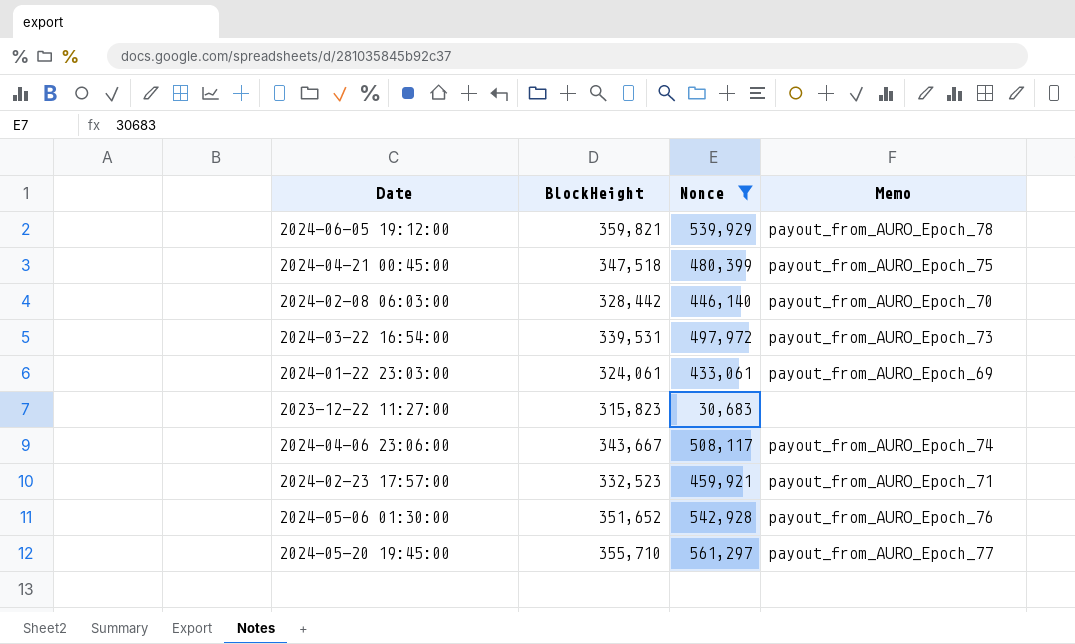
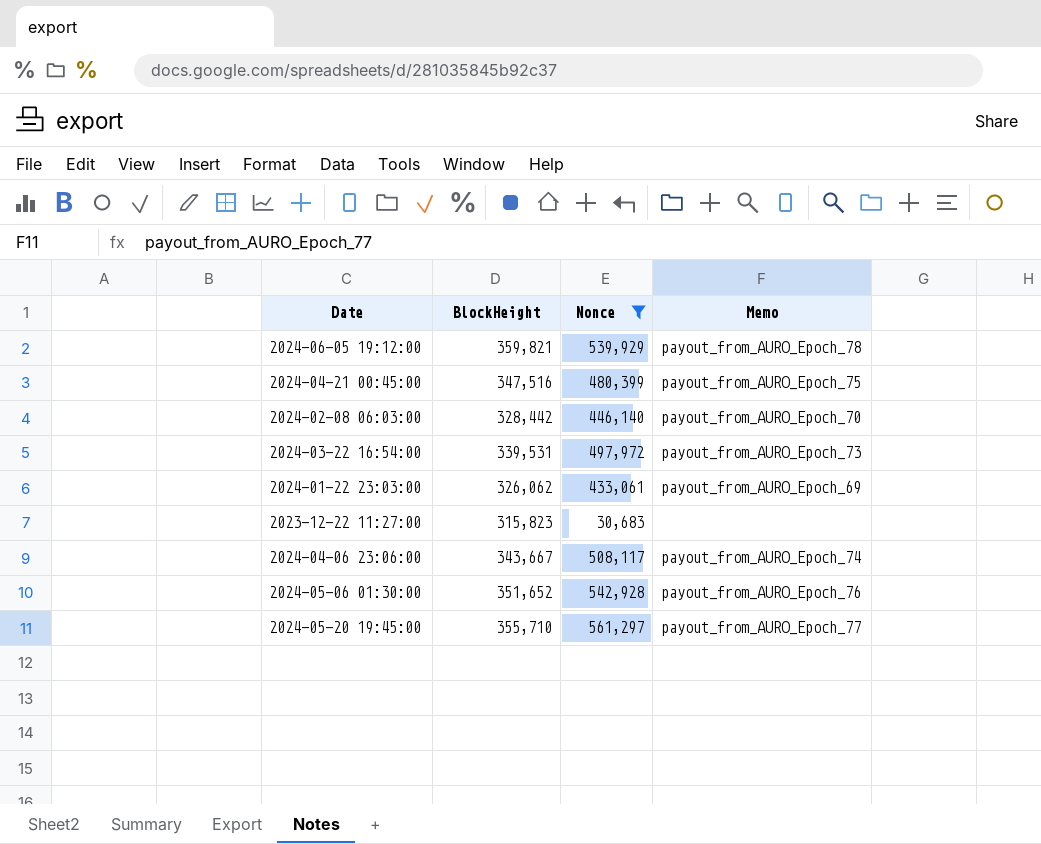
row 2024-02-23 17:57:00: 332,523 | 459,921 | payout_from_AURO_Epoch_71 -> none
2024-04-21 00:45:00 | BlockHeight: 347,518 -> 347,516
2024-01-22 23:03:00 | BlockHeight: 324,061 -> 326,062

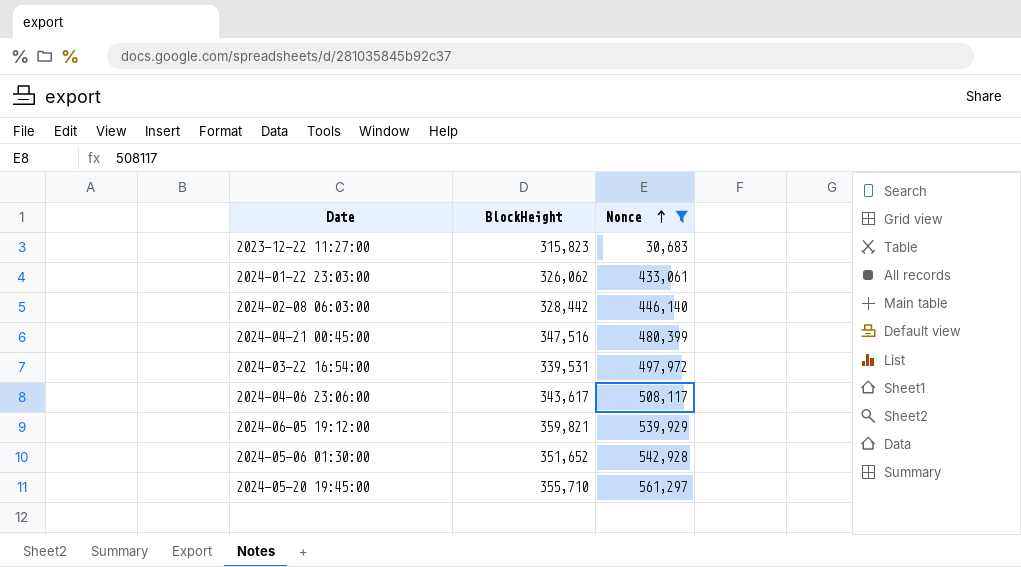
row order: none -> Nonce ascending
column Memo | position: 4 -> none
2024-04-06 23:06:00 | BlockHeight: 343,667 -> 343,617

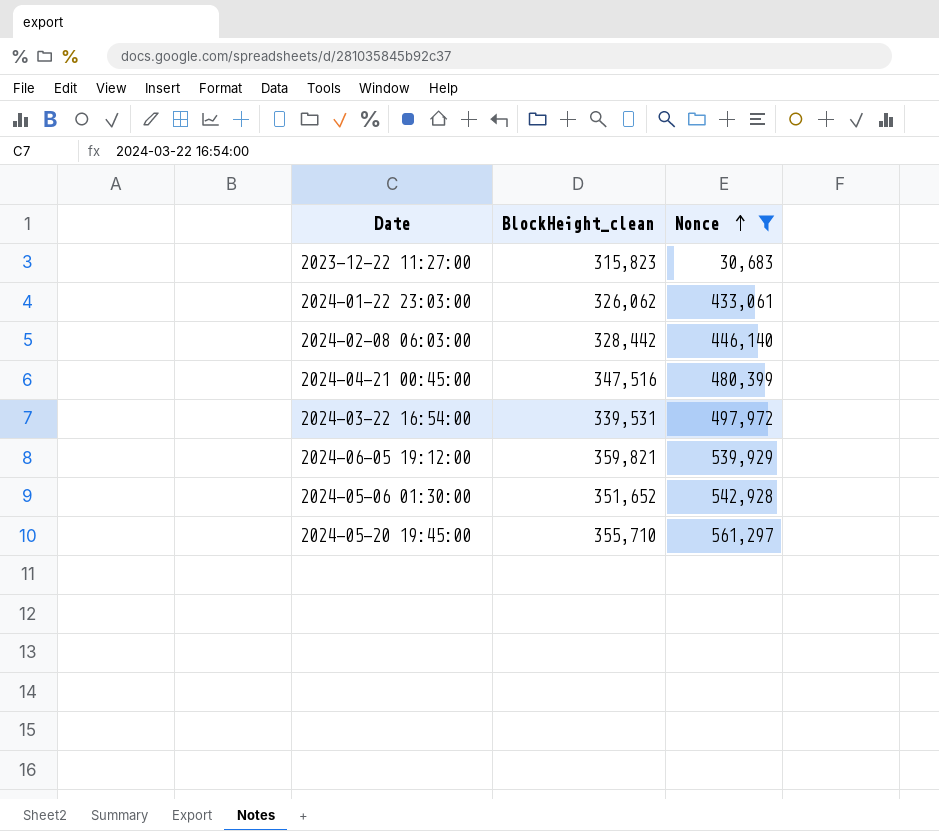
column name: BlockHeight -> BlockHeight_clean
row 2024-04-06 23:06:00: 343,617 | 508,117 -> none

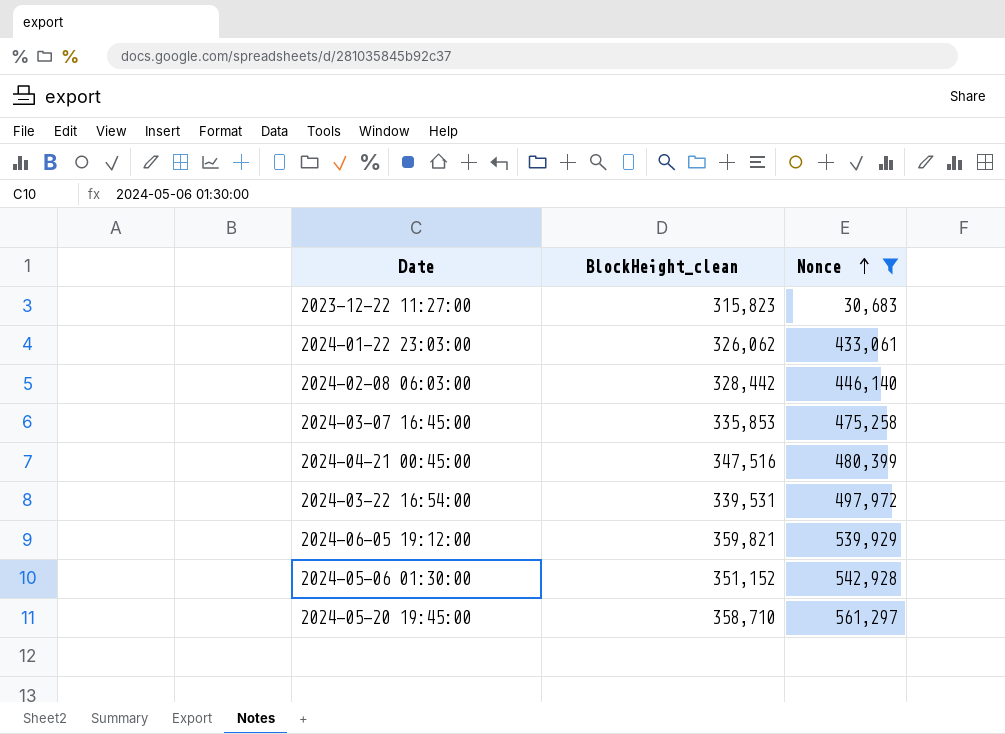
row 2024-03-07 16:45:00: none -> 335,853 | 475,258
2024-05-06 01:30:00 | BlockHeight_clean: 351,652 -> 351,152
2024-05-20 19:45:00 | BlockHeight_clean: 355,710 -> 358,710

